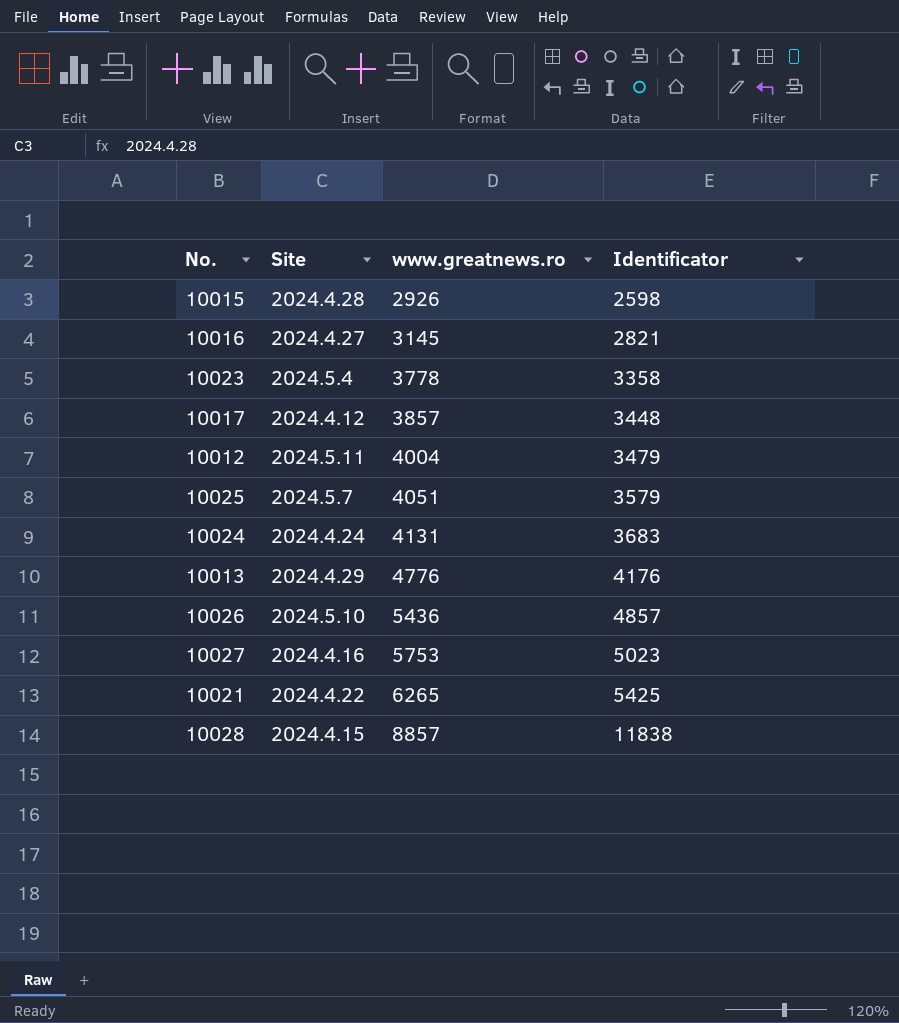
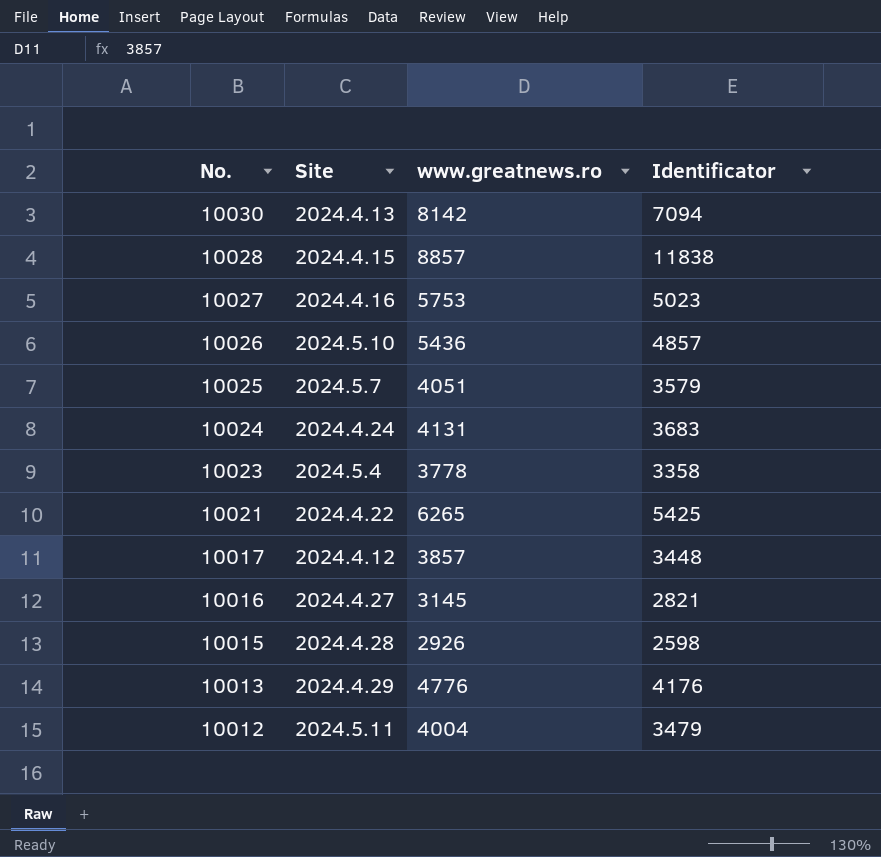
row order: www.greatnews.ro ascending -> No. descending
row 10030: none -> 2024.4.13 | 8142 | 7094

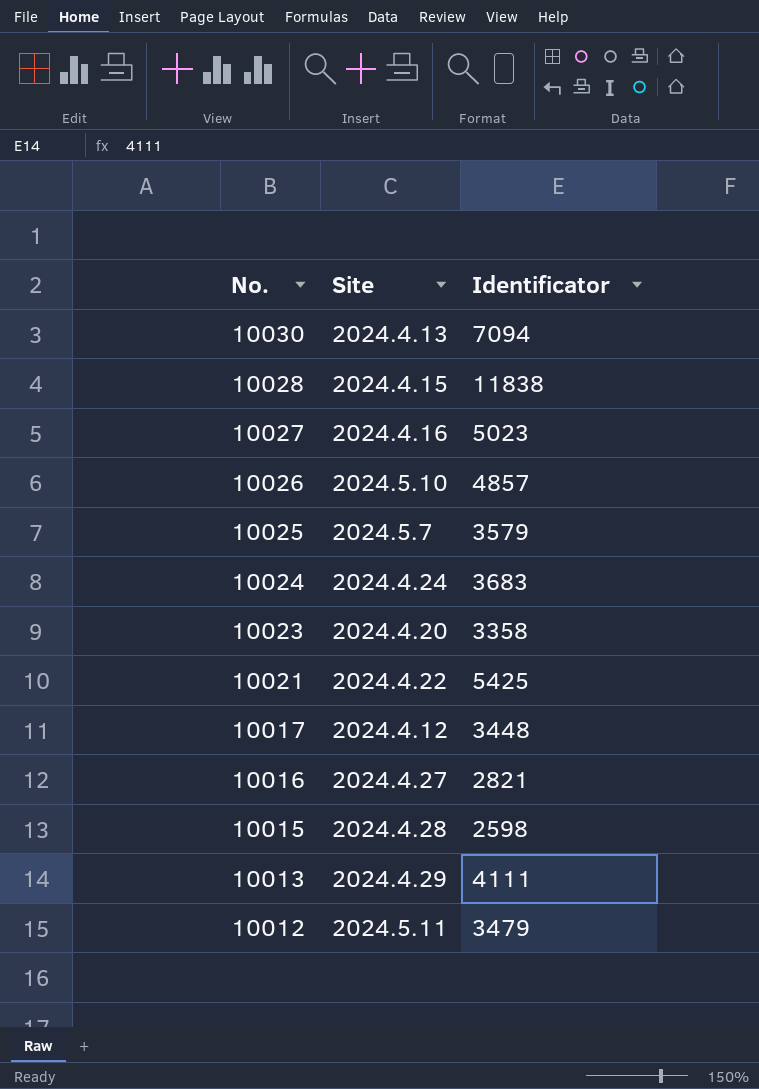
column www.greatnews.ro | position: 3 -> none
10023 | Site: 2024.5.4 -> 2024.4.20
10013 | Identificator: 4176 -> 4111

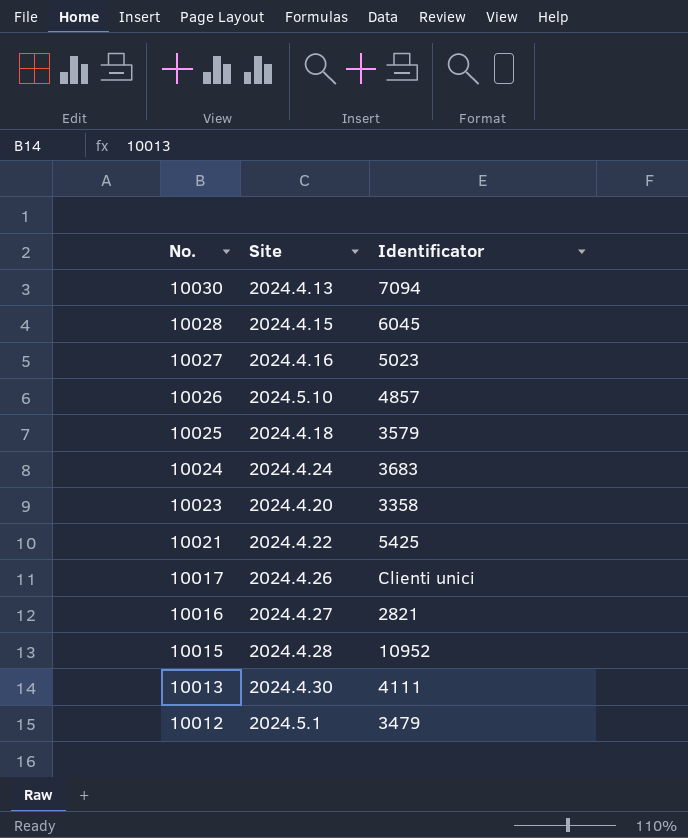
10028 | Identificator: 11838 -> 6045
10025 | Site: 2024.5.7 -> 2024.4.18
10017 | Site: 2024.4.12 -> 2024.4.26
10017 | Identificator: 3448 -> Clienti unici
10015 | Identificator: 2598 -> 10952
10013 | Site: 2024.4.29 -> 2024.4.30
10012 | Site: 2024.5.11 -> 2024.5.1

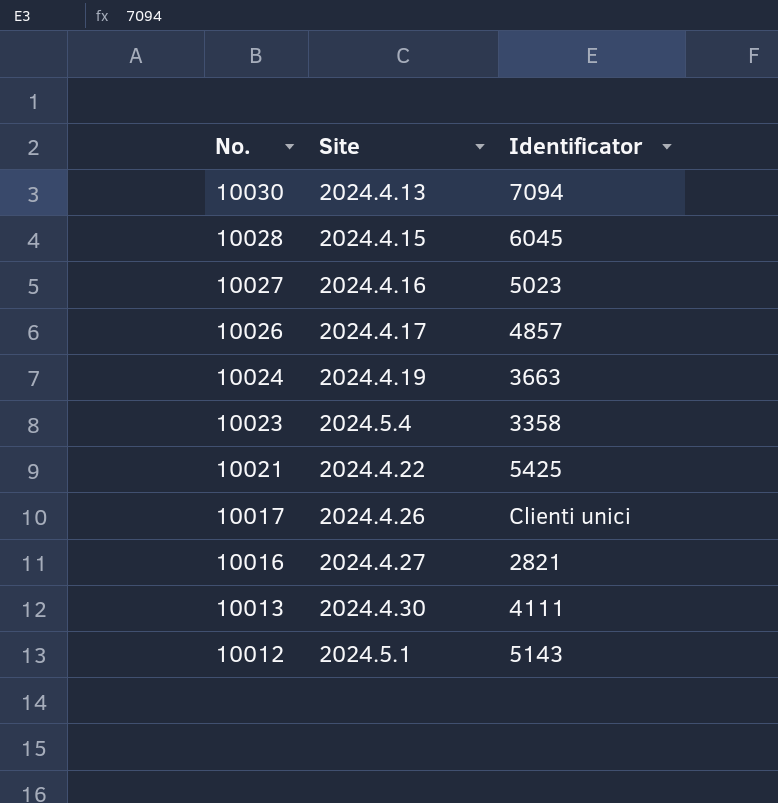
row 10025: 2024.4.18 | 3579 -> none
row 10015: 2024.4.28 | 10952 -> none
10026 | Site: 2024.5.10 -> 2024.4.17
10024 | Site: 2024.4.24 -> 2024.4.19
10024 | Identificator: 3683 -> 3663
10023 | Site: 2024.4.20 -> 2024.5.4
10012 | Identificator: 3479 -> 5143

